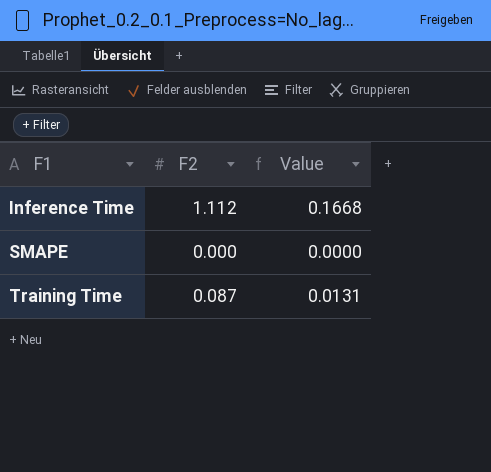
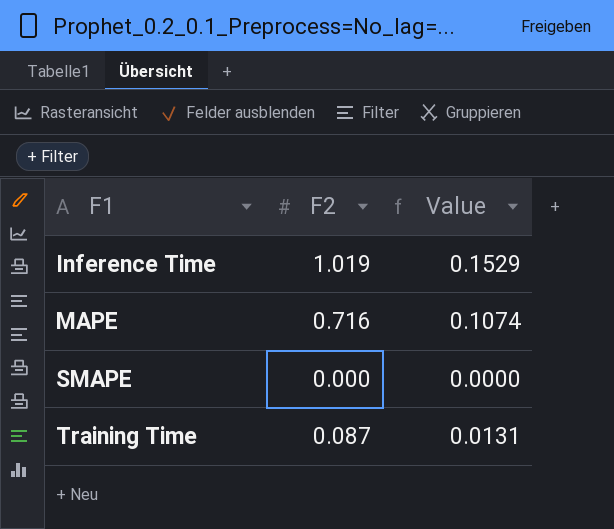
Inference Time | F2: 1.112 -> 1.019
Inference Time | Value: 0.1668 -> 0.1529
row MAPE: none -> 0.716 | 0.1074

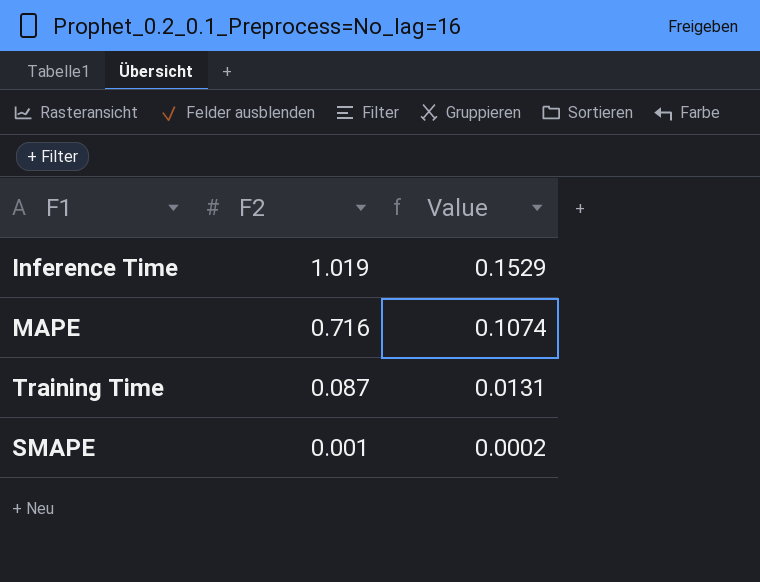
row order: F1 ascending -> F2 descending
SMAPE | F2: 0.000 -> 0.001
SMAPE | Value: 0.0000 -> 0.0002

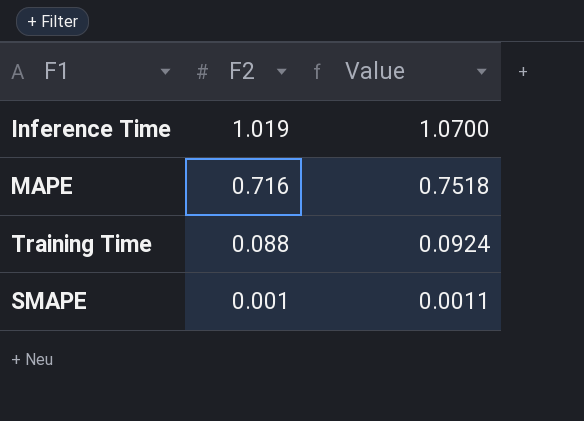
column Value | formula: [F2] * 0.15 -> [F2] * 1.05
Training Time | F2: 0.087 -> 0.088

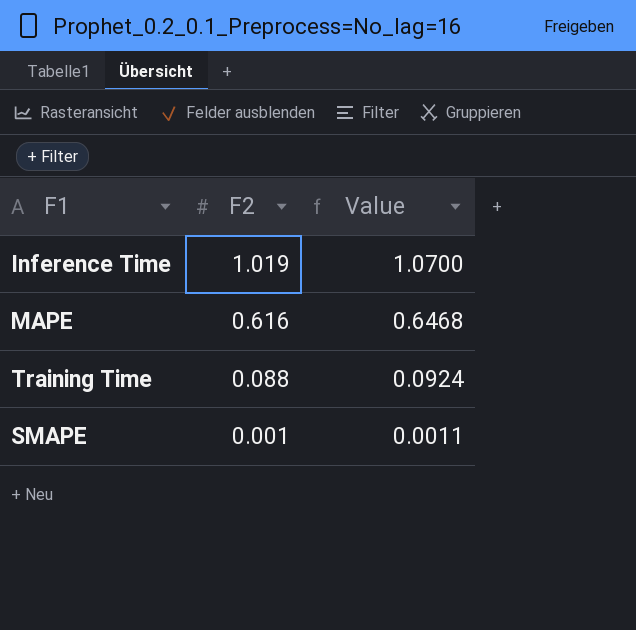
MAPE | F2: 0.716 -> 0.616
MAPE | Value: 0.7518 -> 0.6468

